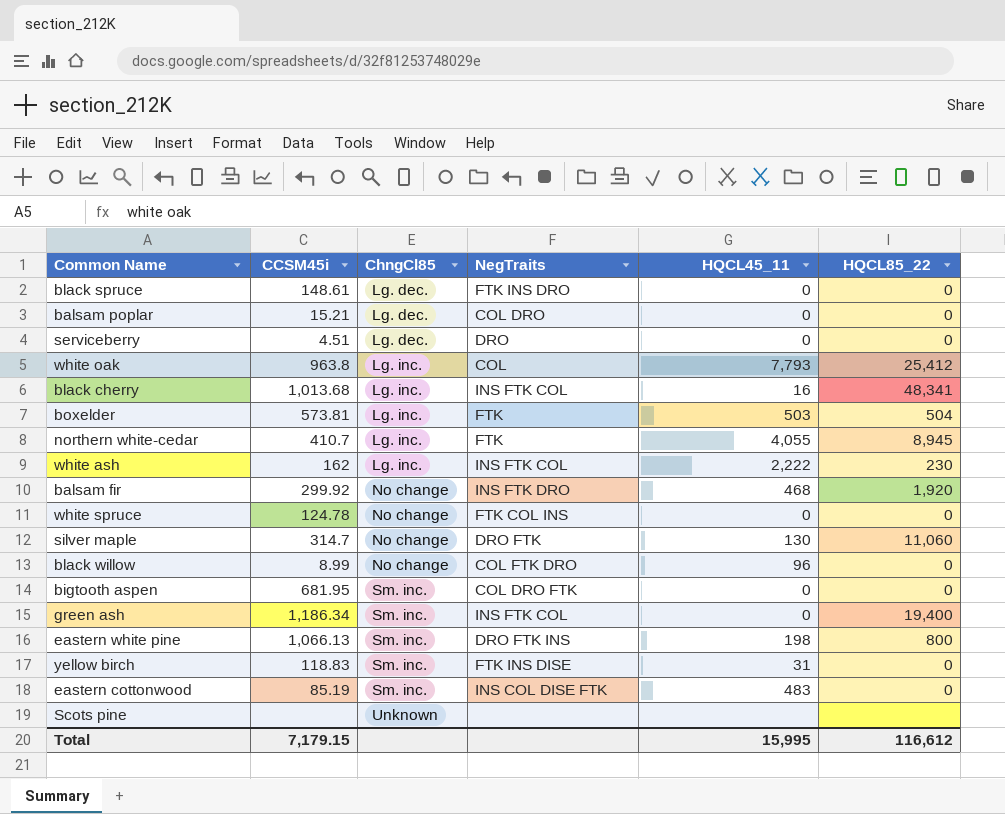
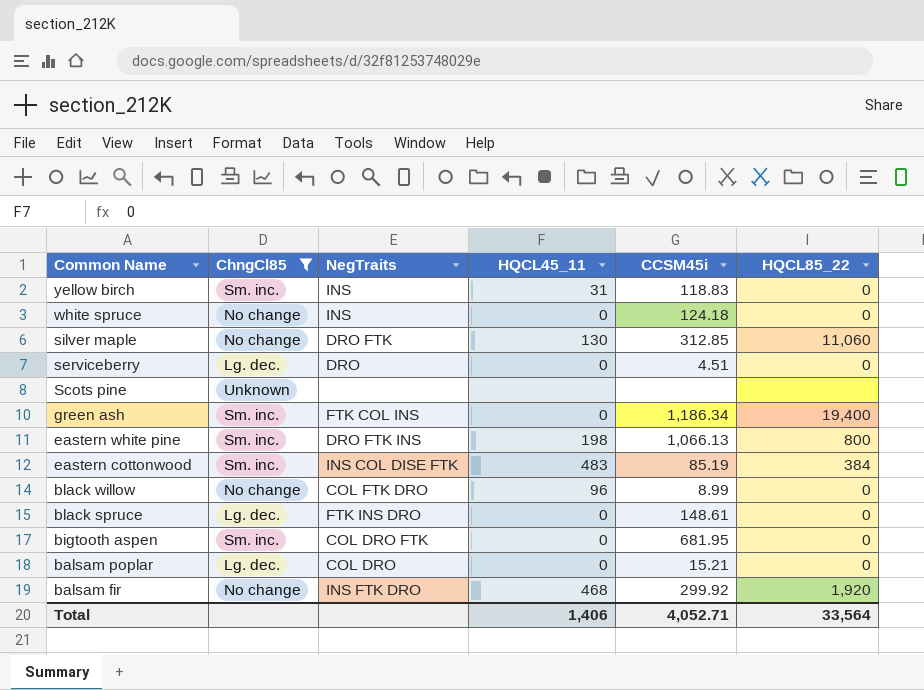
filter: none -> ChngCl85 != Lg. inc.
row order: ChngCl85 ascending -> Common Name descending
column CCSM45i | position: 2 -> 5
yellow birch | NegTraits: FTK INS DISE -> INS
white spruce | NegTraits: FTK COL INS -> INS
white spruce | CCSM45i: 124.78 -> 124.18
silver maple | CCSM45i: 314.7 -> 312.85
green ash | NegTraits: INS FTK COL -> FTK COL INS
eastern cottonwood | HQCL85_22: 0 -> 384
Total | HQCL45_11: 15,995 -> 1,406
Total | CCSM45i: 7,179.15 -> 4,052.71
Total | HQCL85_22: 116,612 -> 33,564

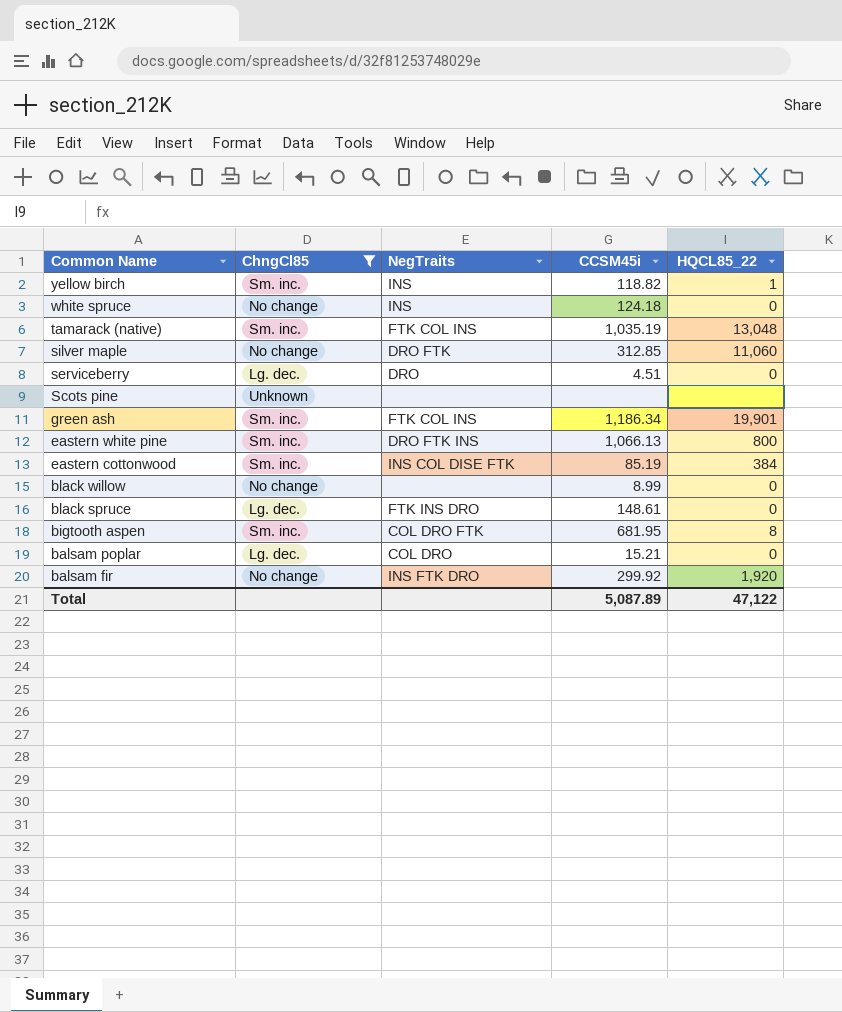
column HQCL45_11 | position: 4 -> none
yellow birch | CCSM45i: 118.83 -> 118.82
yellow birch | HQCL85_22: 0 -> 1
row tamarack (native): none -> Sm. inc. | FTK COL INS | 1,035.19 | 13,048
green ash | HQCL85_22: 19,400 -> 19,901
black willow | NegTraits: COL FTK DRO -> none
bigtooth aspen | HQCL85_22: 0 -> 8
Total | CCSM45i: 4,052.71 -> 5,087.89
Total | HQCL85_22: 33,564 -> 47,122

